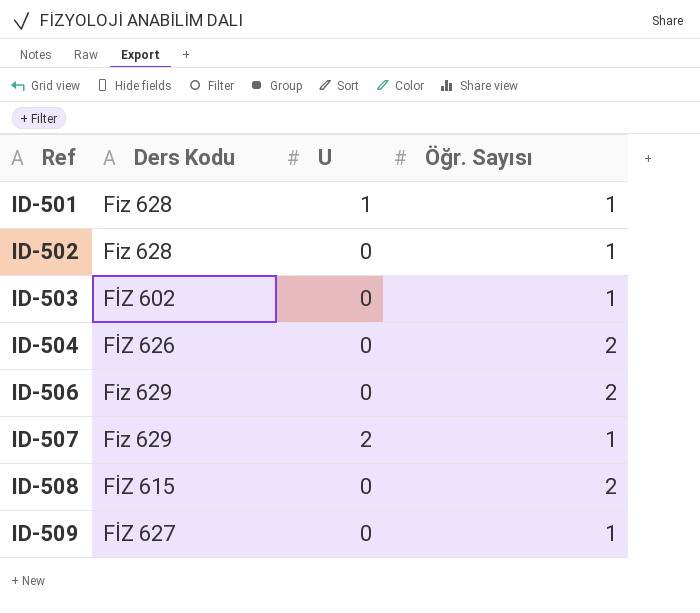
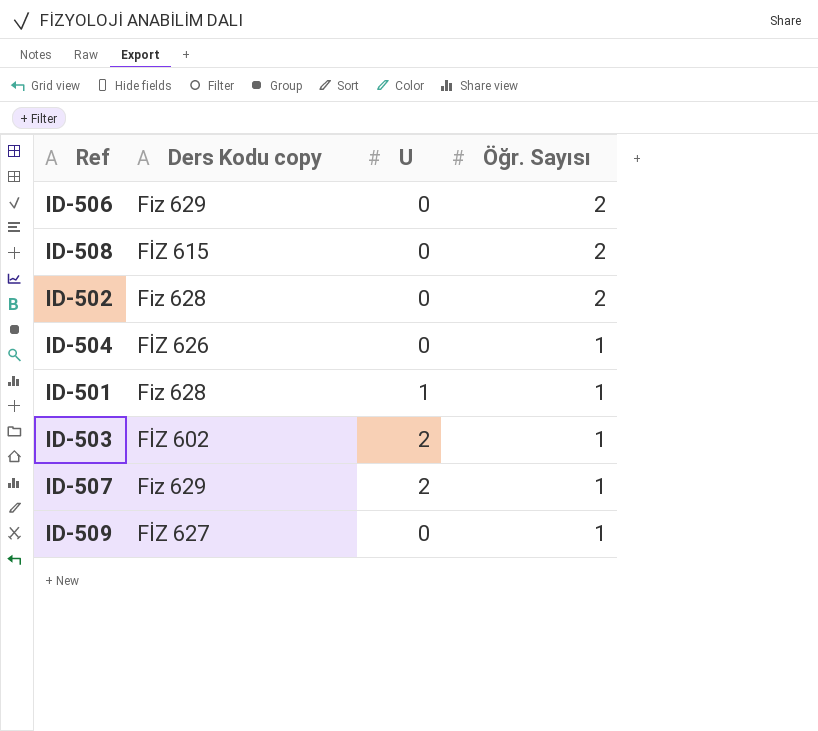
row order: Ref ascending -> Öğr. Sayısı descending
column name: Ders Kodu -> Ders Kodu copy
ID-502 | Öğr. Sayısı: 1 -> 2
ID-504 | Öğr. Sayısı: 2 -> 1
ID-503 | U: 0 -> 2

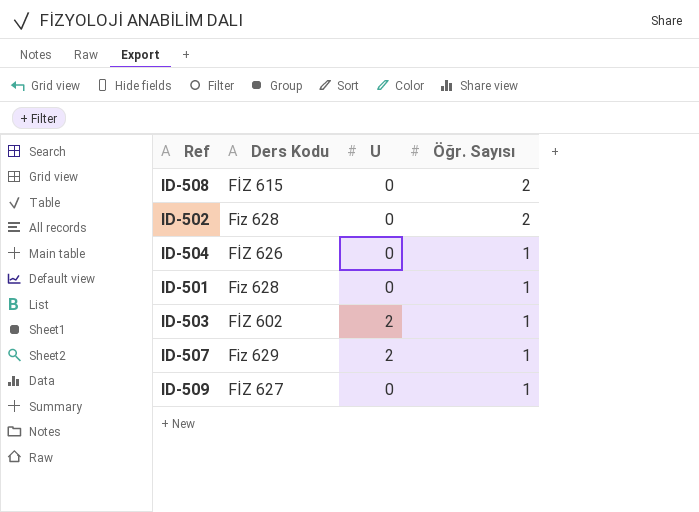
column name: Ders Kodu copy -> Ders Kodu
row ID-506: Fiz 629 | 0 | 2 -> none
ID-501 | U: 1 -> 0

